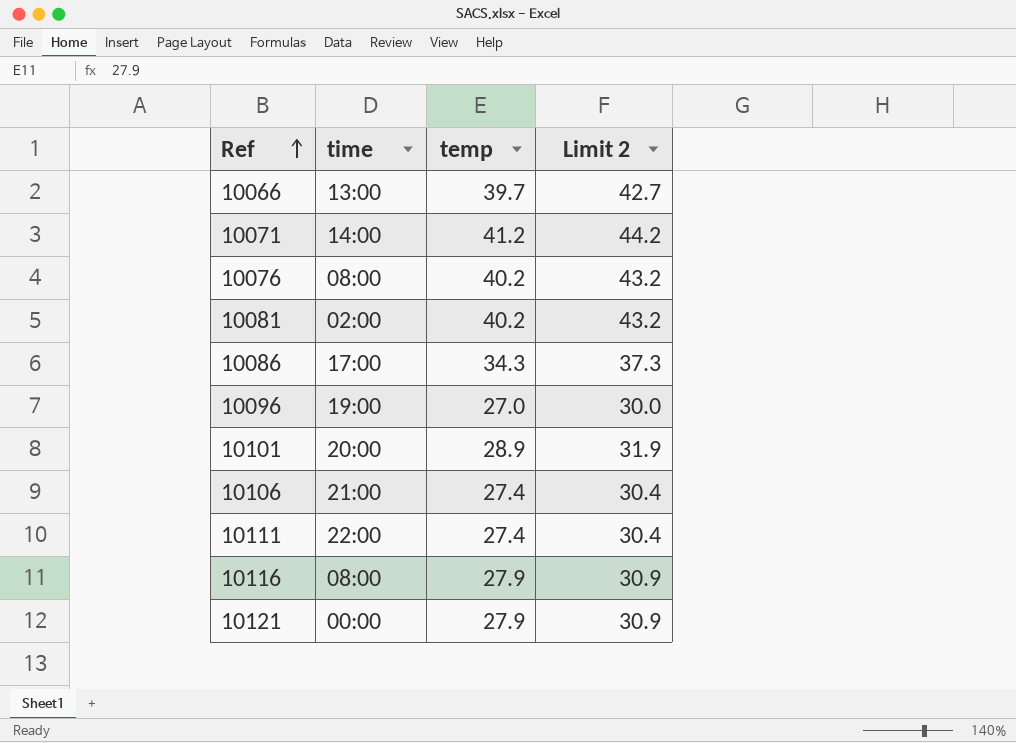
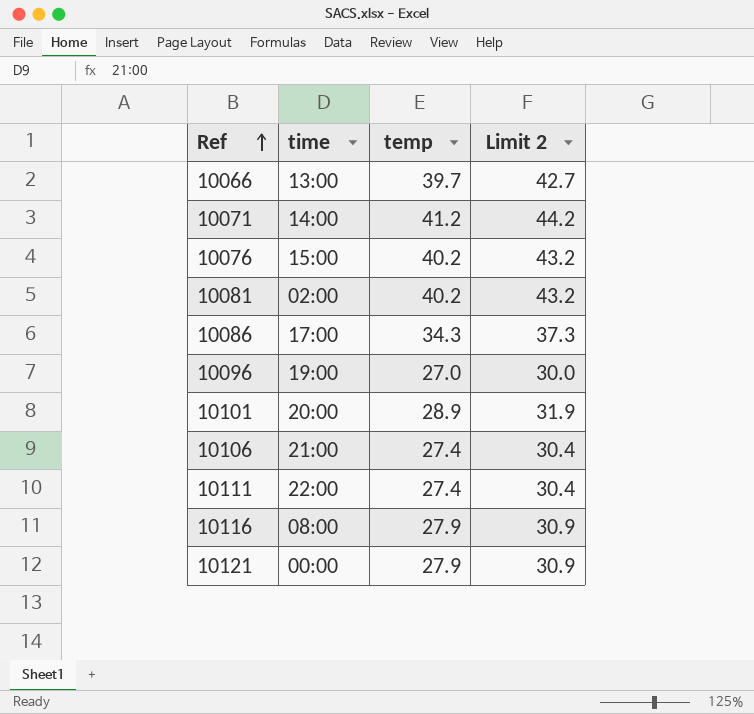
10076 | time: 08:00 -> 15:00

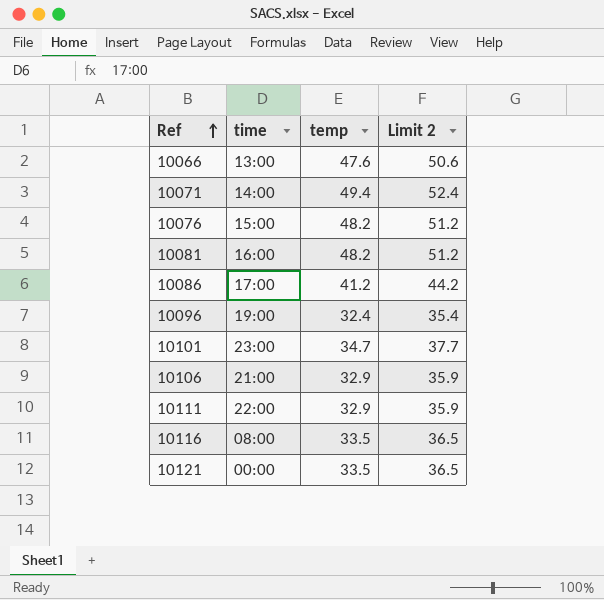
10066 | temp: 39.7 -> 47.6
10066 | Limit 2: 42.7 -> 50.6
10071 | temp: 41.2 -> 49.4
10071 | Limit 2: 44.2 -> 52.4
10076 | temp: 40.2 -> 48.2
10076 | Limit 2: 43.2 -> 51.2
10081 | time: 02:00 -> 16:00
10081 | temp: 40.2 -> 48.2
10081 | Limit 2: 43.2 -> 51.2
10086 | temp: 34.3 -> 41.2
10086 | Limit 2: 37.3 -> 44.2
10096 | temp: 27.0 -> 32.4
10096 | Limit 2: 30.0 -> 35.4
10101 | time: 20:00 -> 23:00
10101 | temp: 28.9 -> 34.7
10101 | Limit 2: 31.9 -> 37.7
10106 | temp: 27.4 -> 32.9
10106 | Limit 2: 30.4 -> 35.9
10111 | temp: 27.4 -> 32.9
10111 | Limit 2: 30.4 -> 35.9
10116 | temp: 27.9 -> 33.5
10116 | Limit 2: 30.9 -> 36.5
10121 | temp: 27.9 -> 33.5
10121 | Limit 2: 30.9 -> 36.5

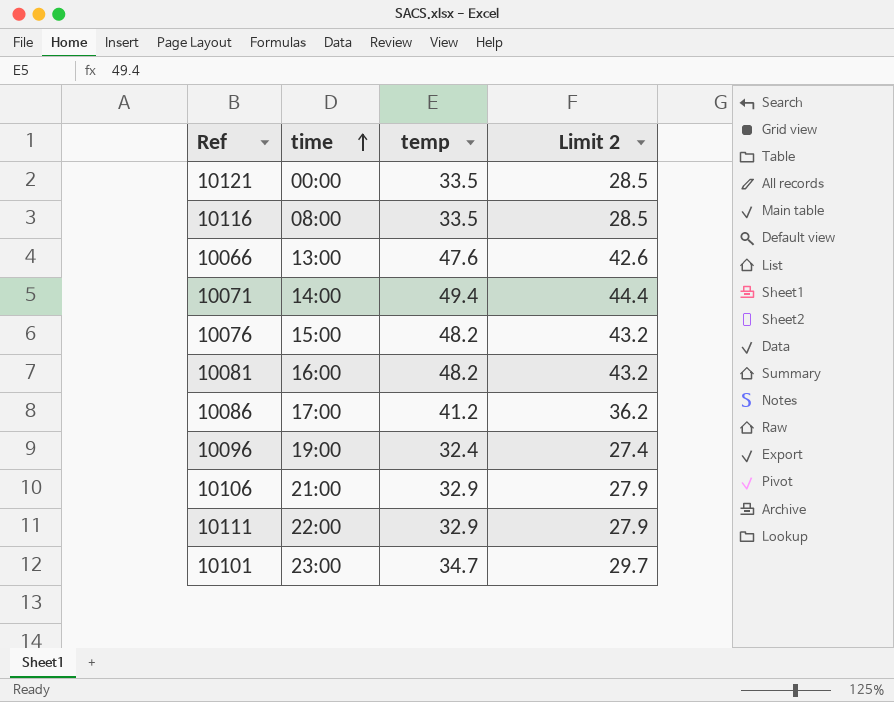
row order: Ref ascending -> time ascending
column Limit 2 | formula: [temp] + 3 -> [temp] - 5

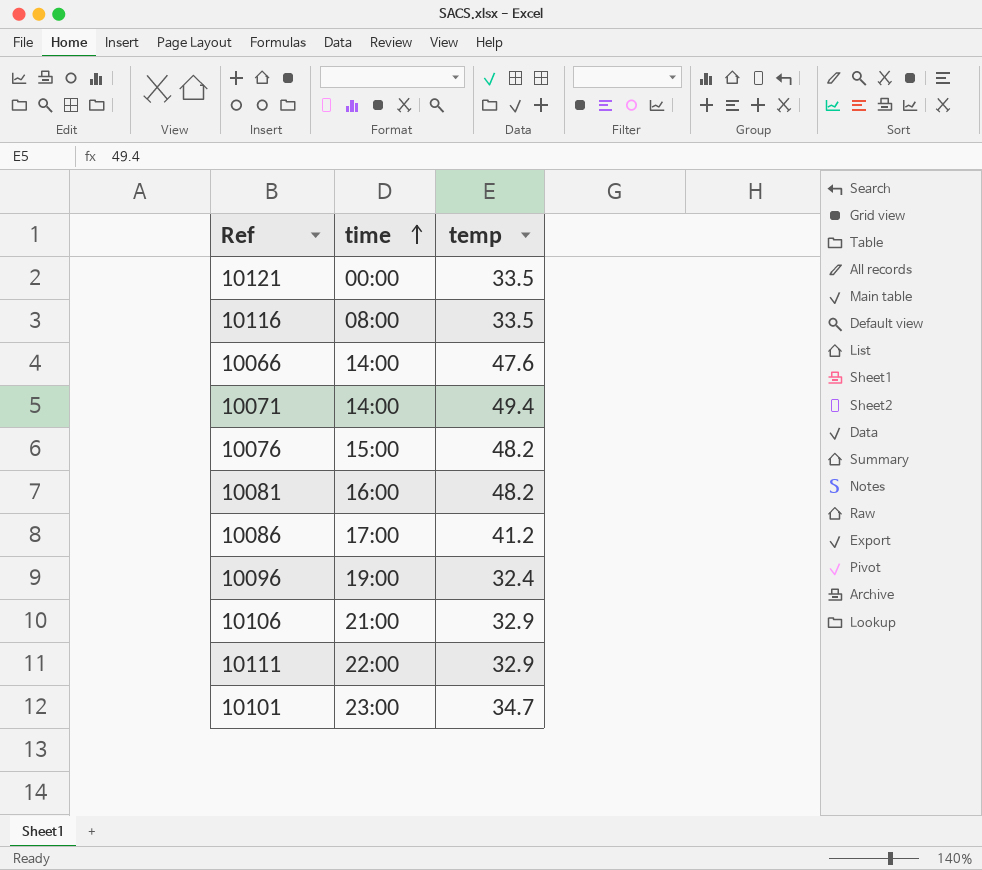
column Limit 2 | formula: [temp] - 5 -> none
10066 | time: 13:00 -> 14:00

